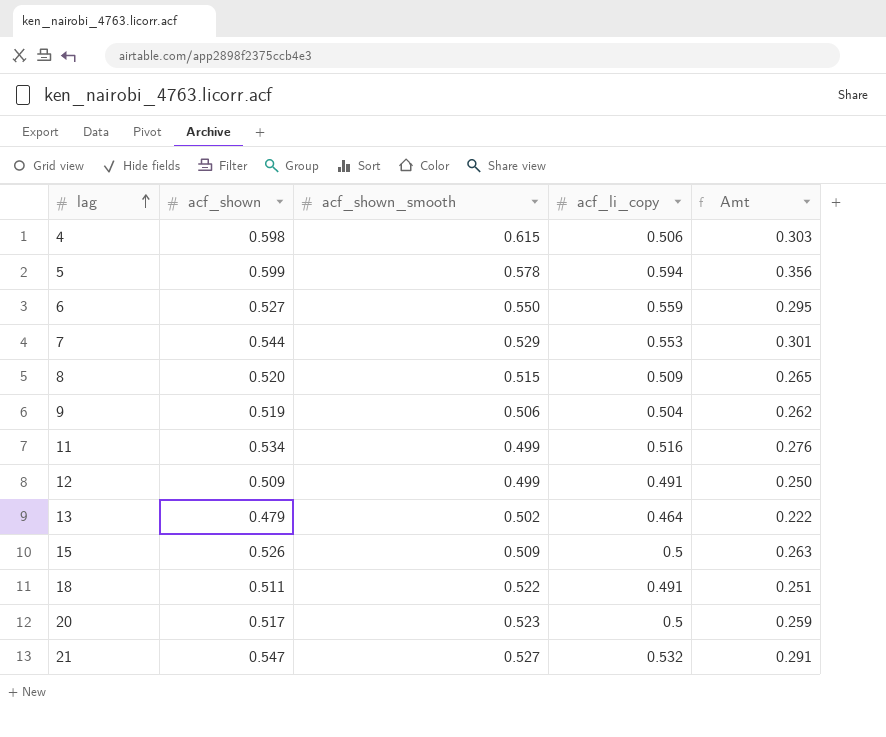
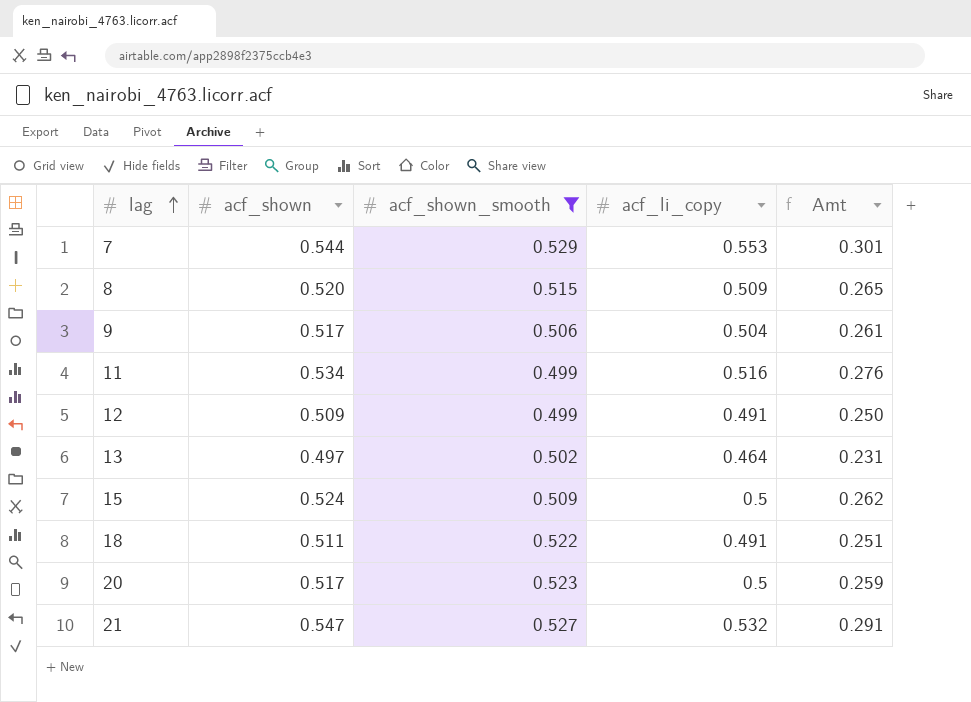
filter: none -> acf_shown_smooth <= 0.529
9 | acf_shown: 0.519 -> 0.517
9 | Amt: 0.262 -> 0.261
13 | acf_shown: 0.479 -> 0.497
13 | Amt: 0.222 -> 0.231
15 | acf_shown: 0.526 -> 0.524
15 | Amt: 0.263 -> 0.262

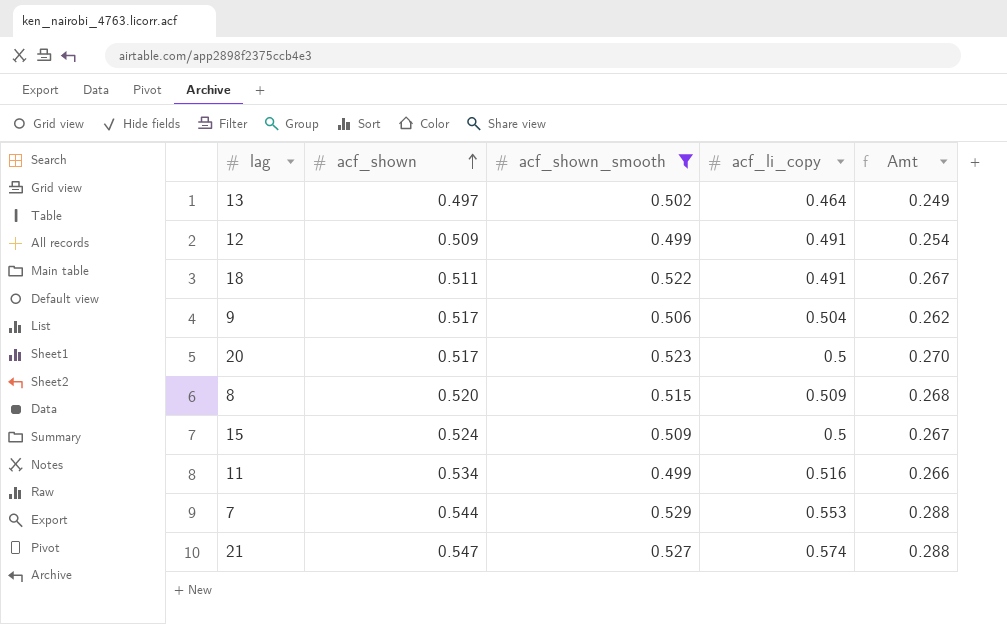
row order: lag ascending -> acf_shown ascending
column Amt | formula: [acf_shown] * [acf_li_copy] -> [acf_shown] * [acf_shown_smooth]
21 | acf_li_copy: 0.532 -> 0.574

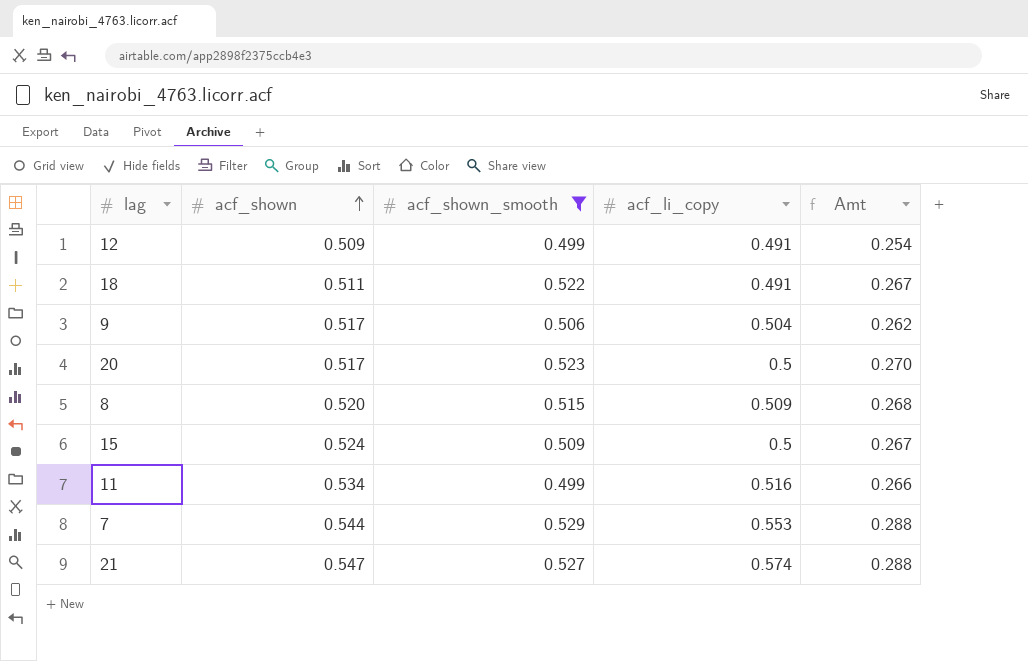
row 13: 0.497 | 0.502 | 0.464 | 0.249 -> none

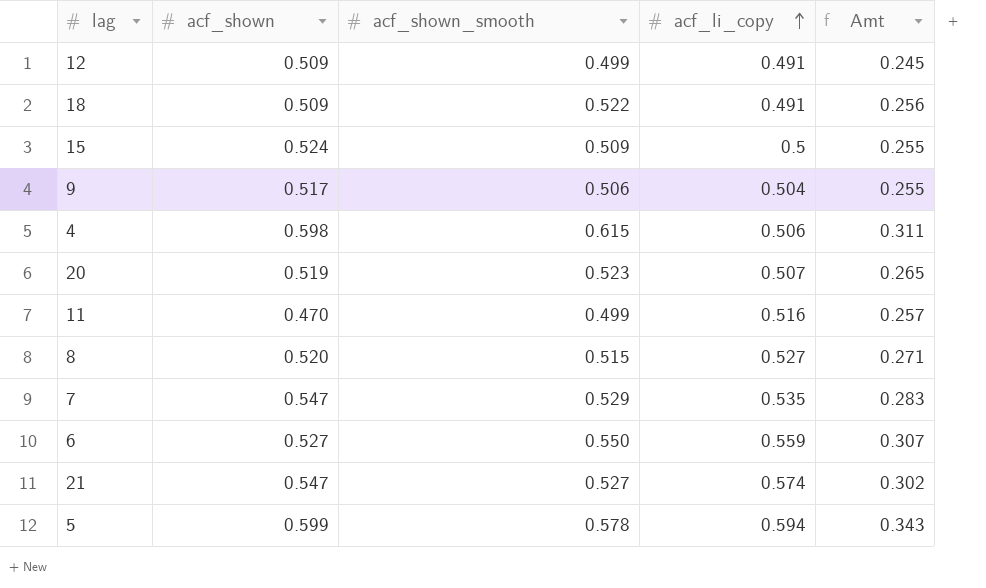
filter: acf_shown_smooth <= 0.529 -> none
row order: acf_shown ascending -> acf_li_copy ascending
column Amt | formula: [acf_shown] * [acf_shown_smooth] -> [acf_shown_smooth] * [acf_li_copy]
18 | acf_shown: 0.511 -> 0.509
20 | acf_shown: 0.517 -> 0.519
20 | acf_li_copy: 0.5 -> 0.507
11 | acf_shown: 0.534 -> 0.470
8 | acf_li_copy: 0.509 -> 0.527
7 | acf_shown: 0.544 -> 0.547
7 | acf_li_copy: 0.553 -> 0.535

